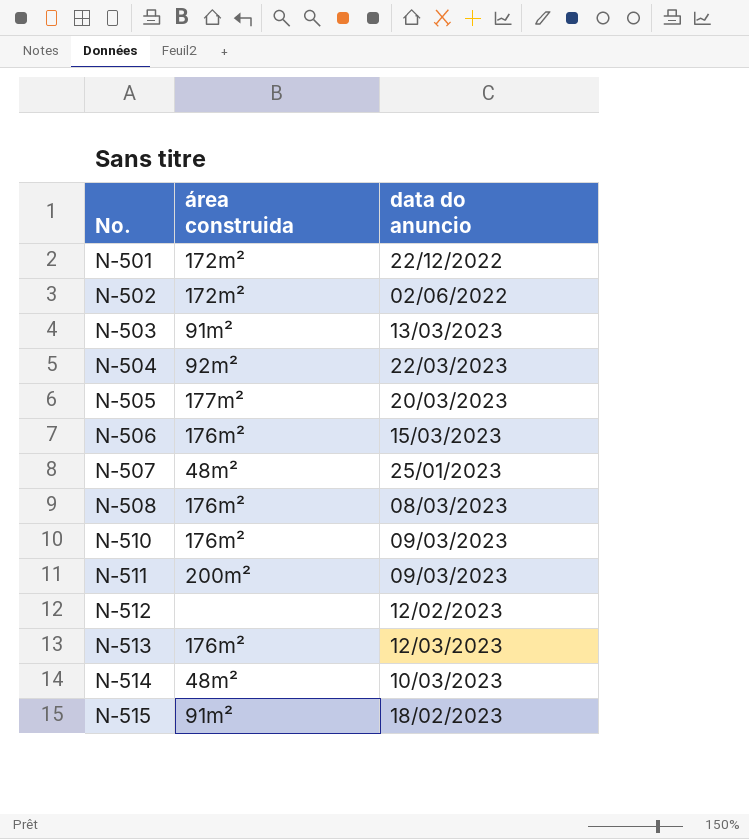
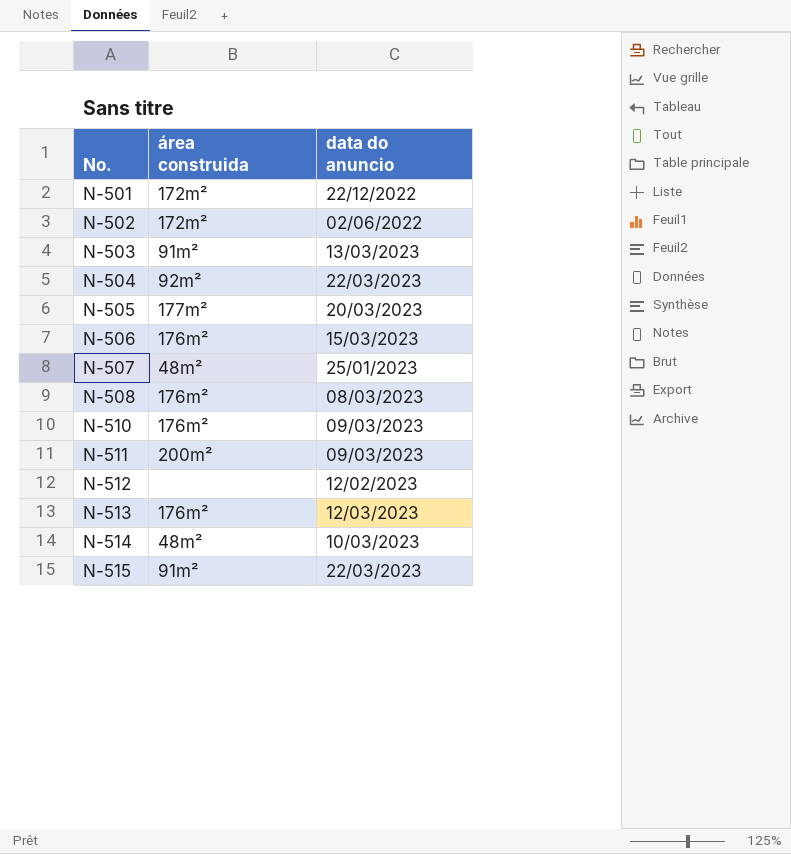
N-515 | data do anuncio: 18/02/2023 -> 22/03/2023

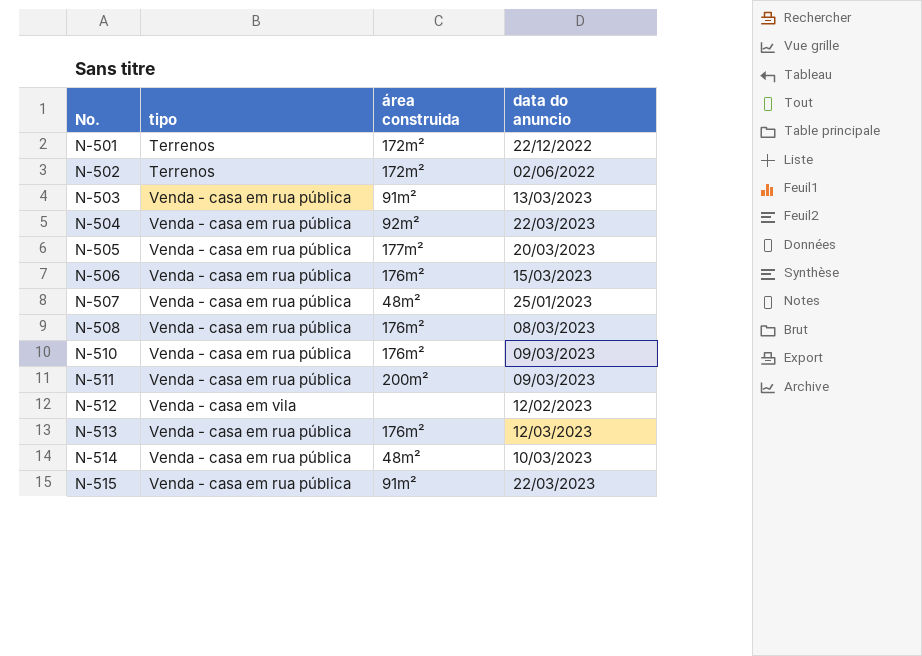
column tipo | position: none -> 2

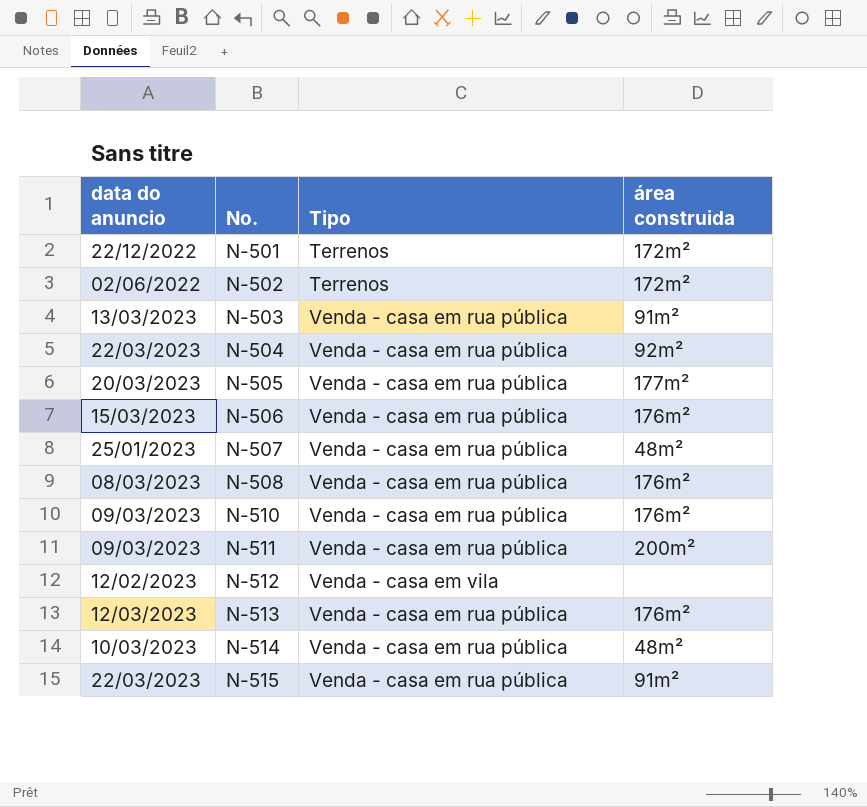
column data do anuncio | position: 4 -> 1
column name: tipo -> Tipo

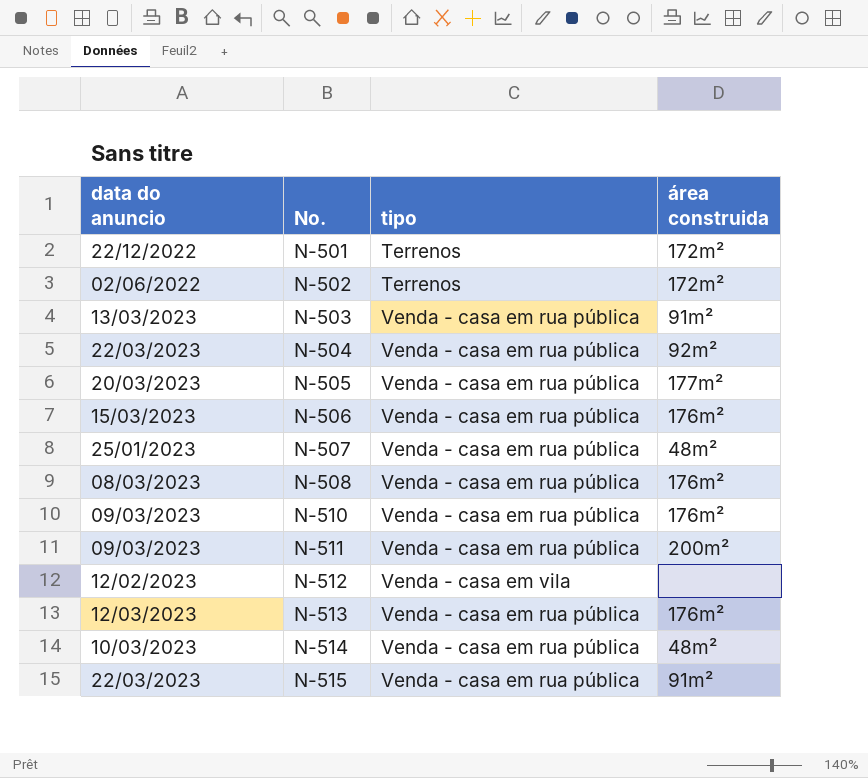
column name: Tipo -> tipo

